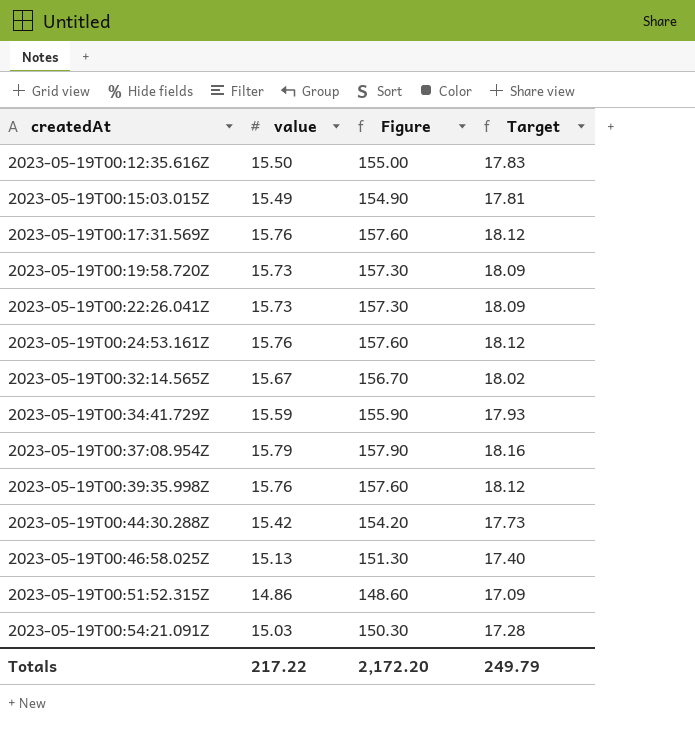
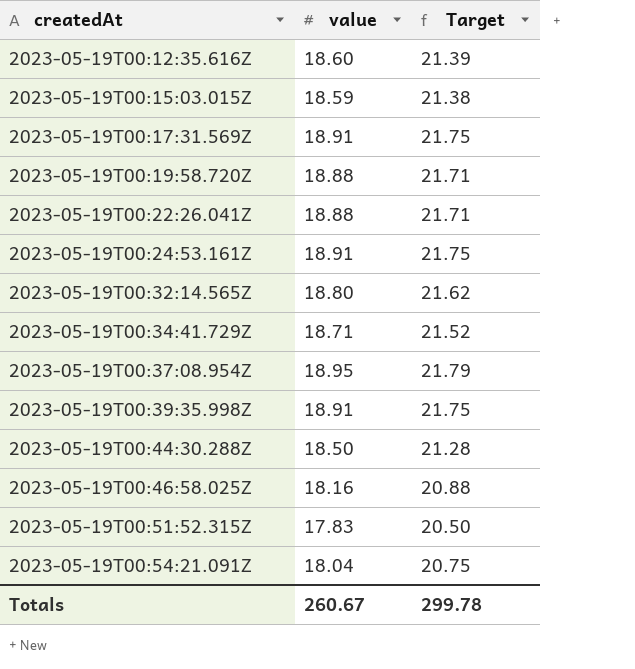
column Figure | formula: [value] * 10 -> none
2023-05-19T00:12:35.616Z | value: 15.50 -> 18.60
2023-05-19T00:12:35.616Z | Target: 17.83 -> 21.39
2023-05-19T00:15:03.015Z | value: 15.49 -> 18.59
2023-05-19T00:15:03.015Z | Target: 17.81 -> 21.38
2023-05-19T00:17:31.569Z | value: 15.76 -> 18.91
2023-05-19T00:17:31.569Z | Target: 18.12 -> 21.75
2023-05-19T00:19:58.720Z | value: 15.73 -> 18.88
2023-05-19T00:19:58.720Z | Target: 18.09 -> 21.71
2023-05-19T00:22:26.041Z | value: 15.73 -> 18.88
2023-05-19T00:22:26.041Z | Target: 18.09 -> 21.71
2023-05-19T00:24:53.161Z | value: 15.76 -> 18.91
2023-05-19T00:24:53.161Z | Target: 18.12 -> 21.75
2023-05-19T00:32:14.565Z | value: 15.67 -> 18.80
2023-05-19T00:32:14.565Z | Target: 18.02 -> 21.62
2023-05-19T00:34:41.729Z | value: 15.59 -> 18.71
2023-05-19T00:34:41.729Z | Target: 17.93 -> 21.52
2023-05-19T00:37:08.954Z | value: 15.79 -> 18.95
2023-05-19T00:37:08.954Z | Target: 18.16 -> 21.79
2023-05-19T00:39:35.998Z | value: 15.76 -> 18.91
2023-05-19T00:39:35.998Z | Target: 18.12 -> 21.75
2023-05-19T00:44:30.288Z | value: 15.42 -> 18.50
2023-05-19T00:44:30.288Z | Target: 17.73 -> 21.28
2023-05-19T00:46:58.025Z | value: 15.13 -> 18.16
2023-05-19T00:46:58.025Z | Target: 17.40 -> 20.88
2023-05-19T00:51:52.315Z | value: 14.86 -> 17.83
2023-05-19T00:51:52.315Z | Target: 17.09 -> 20.50
2023-05-19T00:54:21.091Z | value: 15.03 -> 18.04
2023-05-19T00:54:21.091Z | Target: 17.28 -> 20.75
Totals | value: 217.22 -> 260.67
Totals | Target: 249.79 -> 299.78

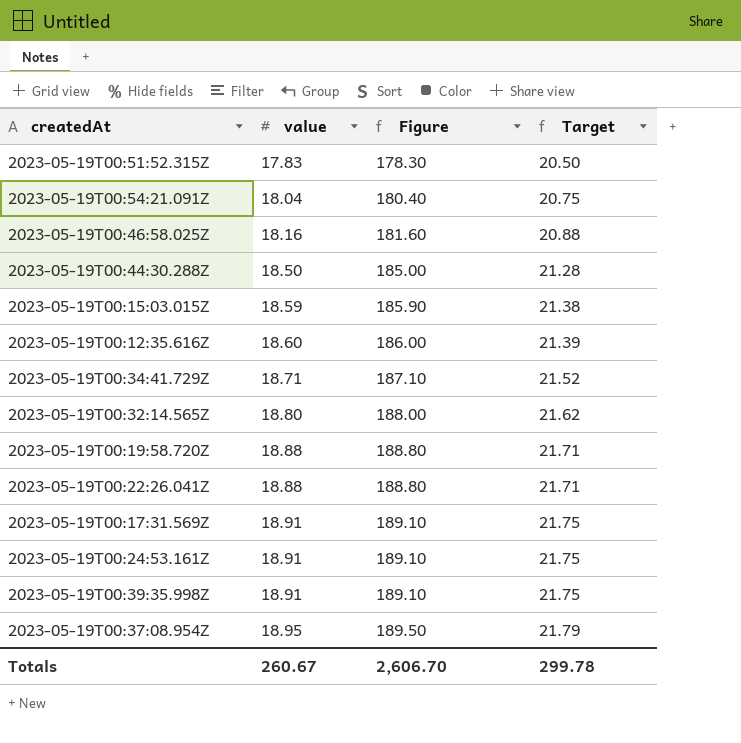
row order: createdAt ascending -> value ascending
column Figure | formula: none -> [value] * 10

